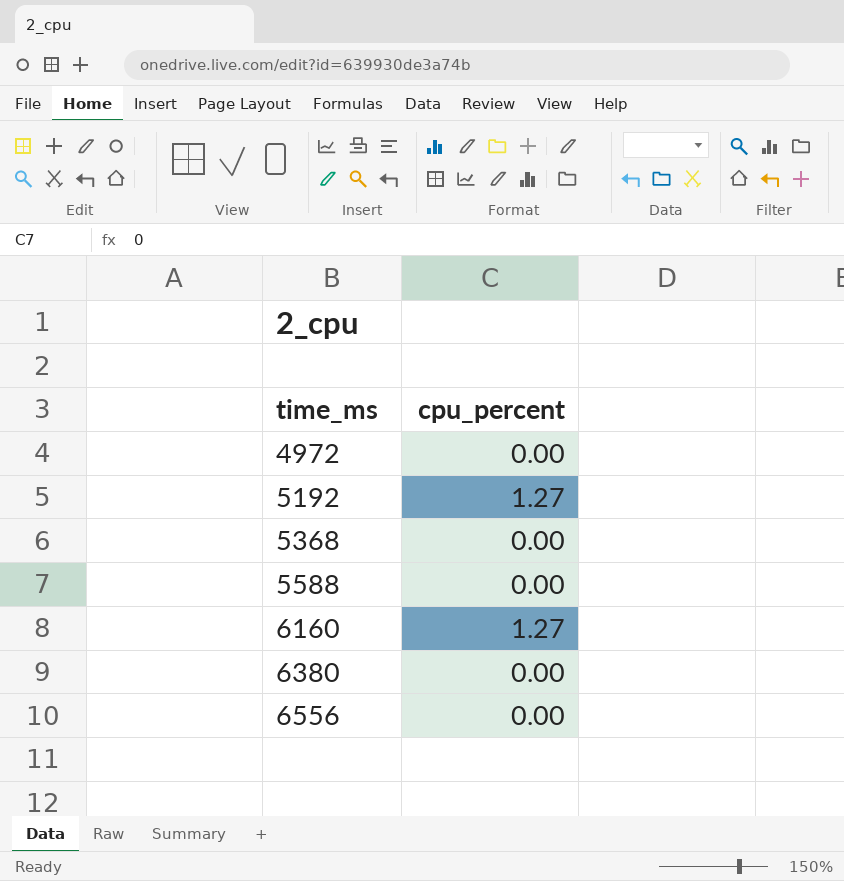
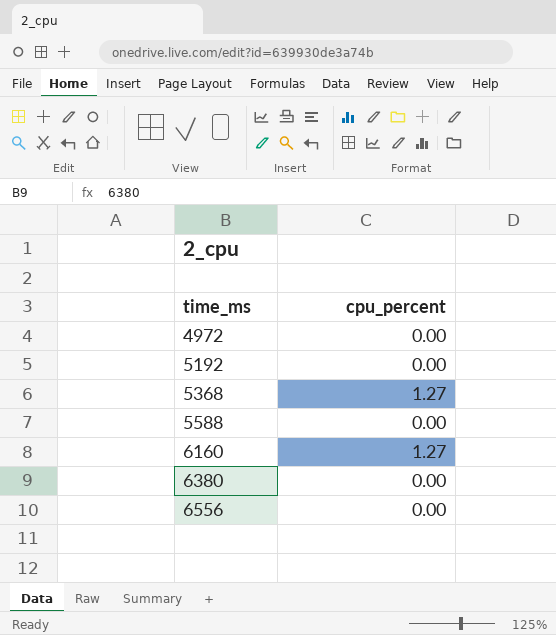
5192 | cpu_percent: 1.27 -> 0.00
5368 | cpu_percent: 0.00 -> 1.27

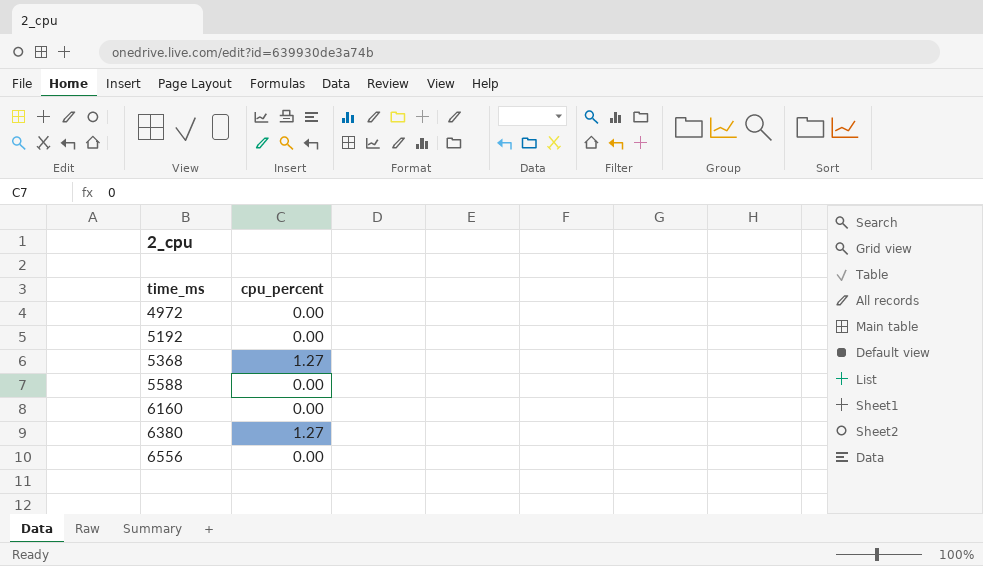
6160 | cpu_percent: 1.27 -> 0.00
6380 | cpu_percent: 0.00 -> 1.27

